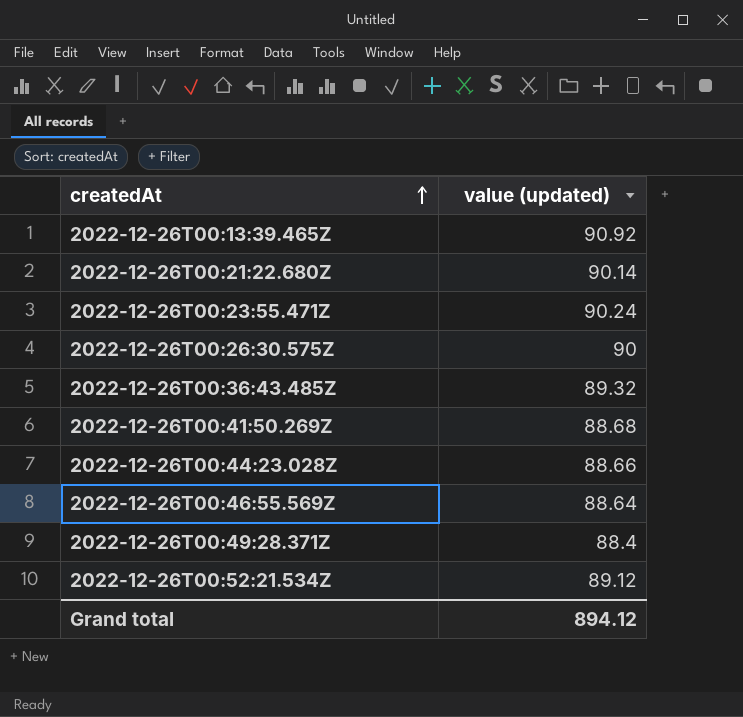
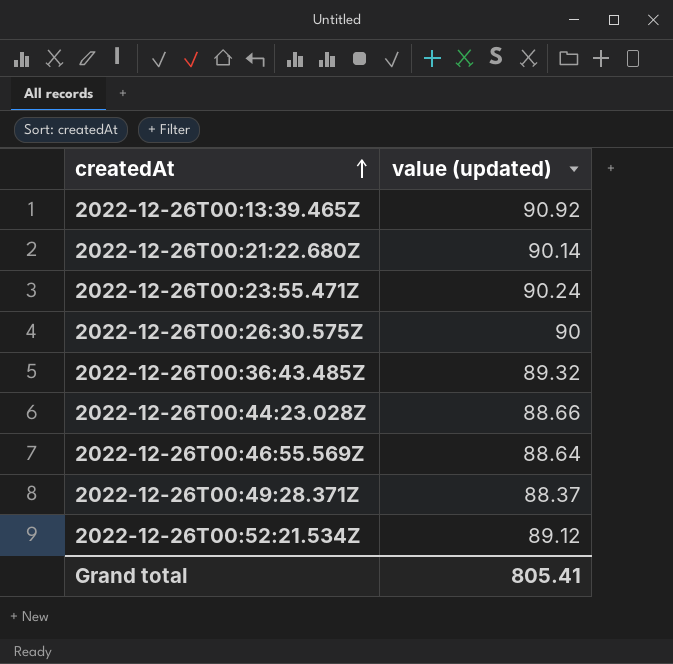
row 2022-12-26T00:41:50.269Z: 88.68 -> none
2022-12-26T00:49:28.371Z | value (updated): 88.4 -> 88.37
Grand total | value (updated): 894.12 -> 805.41

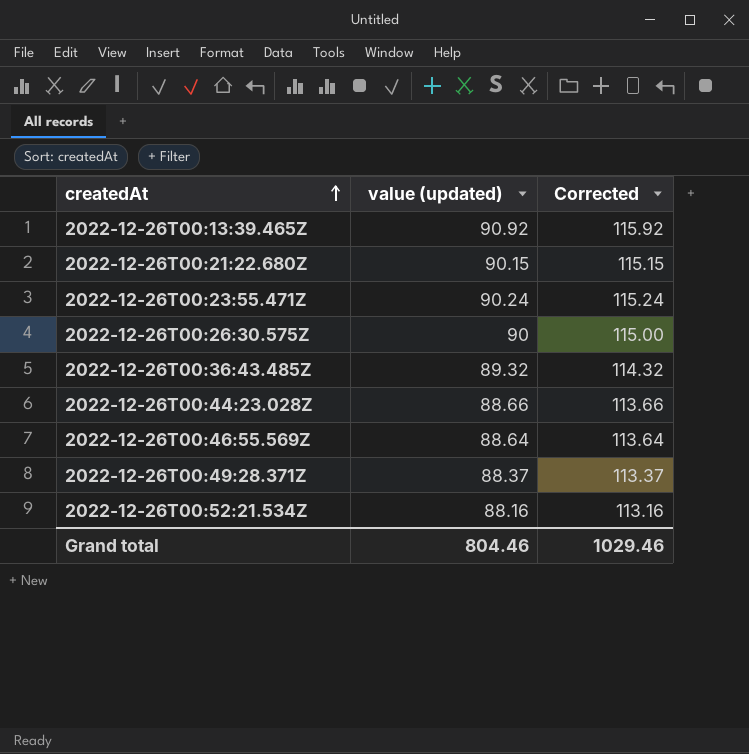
column Corrected | formula: none -> [value (updated)] + 25
2022-12-26T00:21:22.680Z | value (updated): 90.14 -> 90.15
2022-12-26T00:52:21.534Z | value (updated): 89.12 -> 88.16
Grand total | value (updated): 805.41 -> 804.46

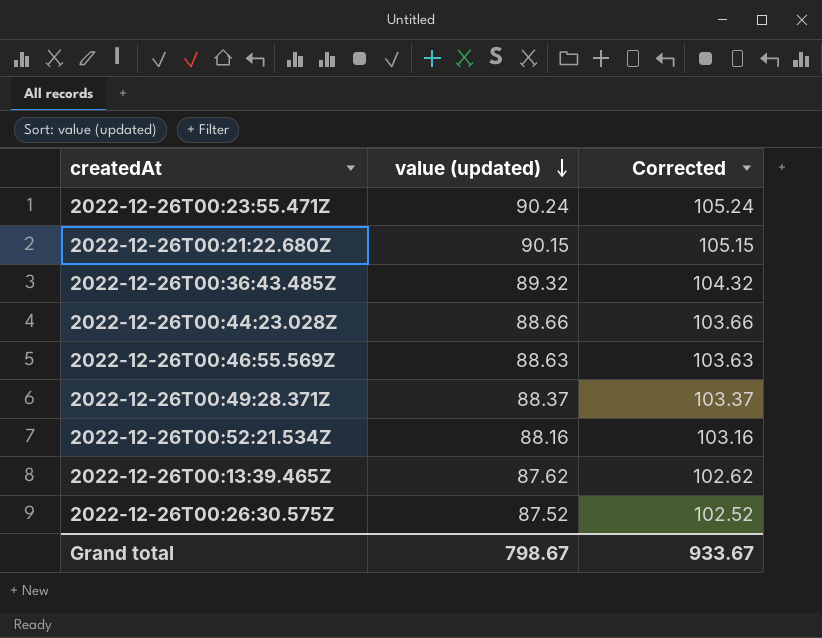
row order: createdAt ascending -> value (updated) descending
column Corrected | formula: [value (updated)] + 25 -> [value (updated)] + 15
2022-12-26T00:46:55.569Z | value (updated): 88.64 -> 88.63
2022-12-26T00:13:39.465Z | value (updated): 90.92 -> 87.62
2022-12-26T00:26:30.575Z | value (updated): 90 -> 87.52
Grand total | value (updated): 804.46 -> 798.67
Grand total | Corrected: 1029.46 -> 933.67

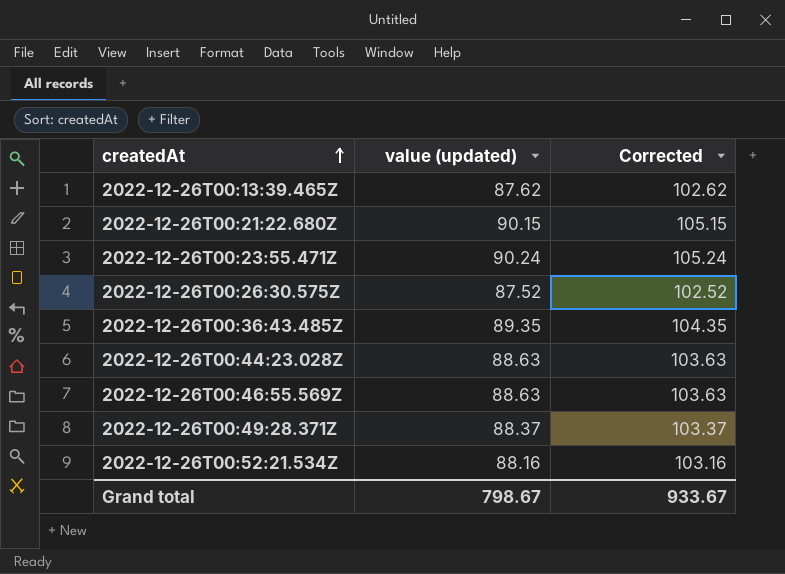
row order: value (updated) descending -> createdAt ascending
2022-12-26T00:36:43.485Z | value (updated): 89.32 -> 89.35
2022-12-26T00:36:43.485Z | Corrected: 104.32 -> 104.35
2022-12-26T00:44:23.028Z | value (updated): 88.66 -> 88.63
2022-12-26T00:44:23.028Z | Corrected: 103.66 -> 103.63

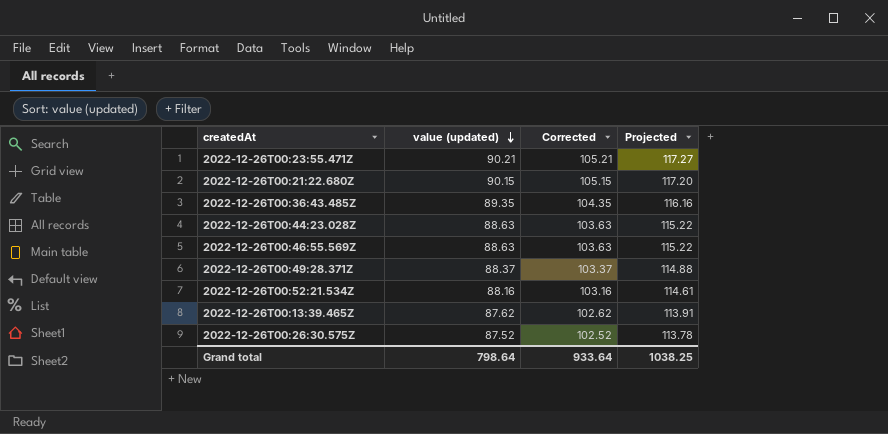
row order: createdAt ascending -> value (updated) descending
column Projected | formula: none -> [value (updated)] * 1.3
2022-12-26T00:23:55.471Z | value (updated): 90.24 -> 90.21
2022-12-26T00:23:55.471Z | Corrected: 105.24 -> 105.21
Grand total | value (updated): 798.67 -> 798.64
Grand total | Corrected: 933.67 -> 933.64

